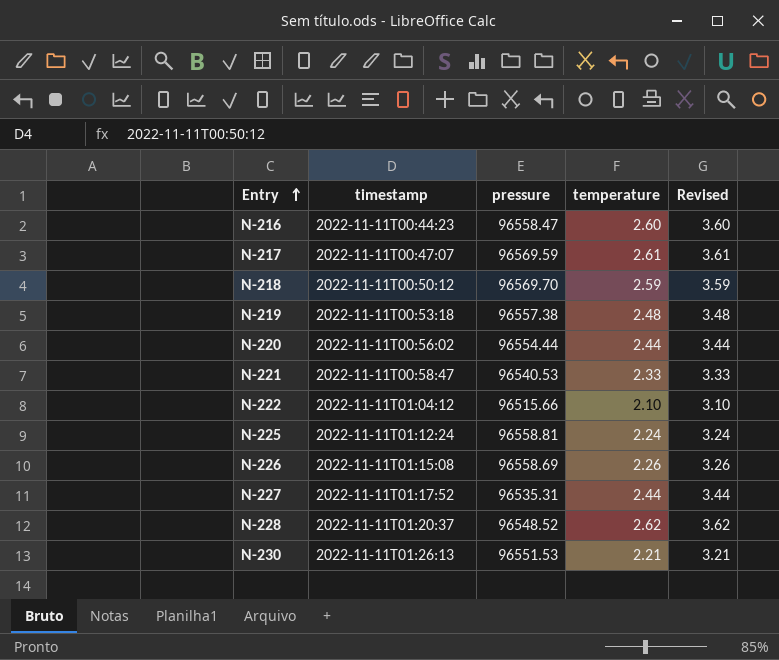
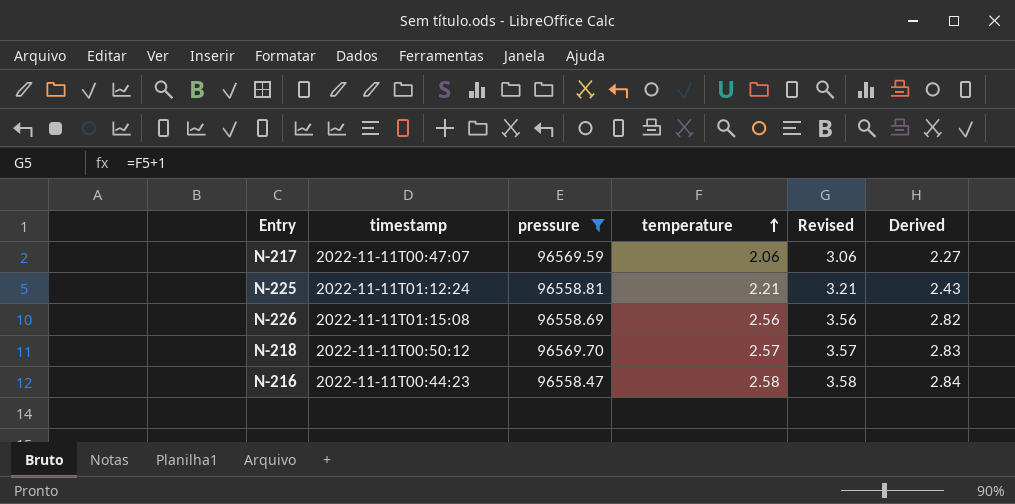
filter: none -> pressure >= 96558.47
row order: Entry ascending -> temperature ascending
column Derived | formula: none -> [temperature] * 1.1
N-217 | temperature: 2.61 -> 2.06
N-217 | Revised: 3.61 -> 3.06
N-225 | temperature: 2.24 -> 2.21
N-225 | Revised: 3.24 -> 3.21
N-226 | temperature: 2.26 -> 2.56
N-226 | Revised: 3.26 -> 3.56
N-218 | temperature: 2.59 -> 2.57
N-218 | Revised: 3.59 -> 3.57
N-216 | temperature: 2.60 -> 2.58
N-216 | Revised: 3.60 -> 3.58

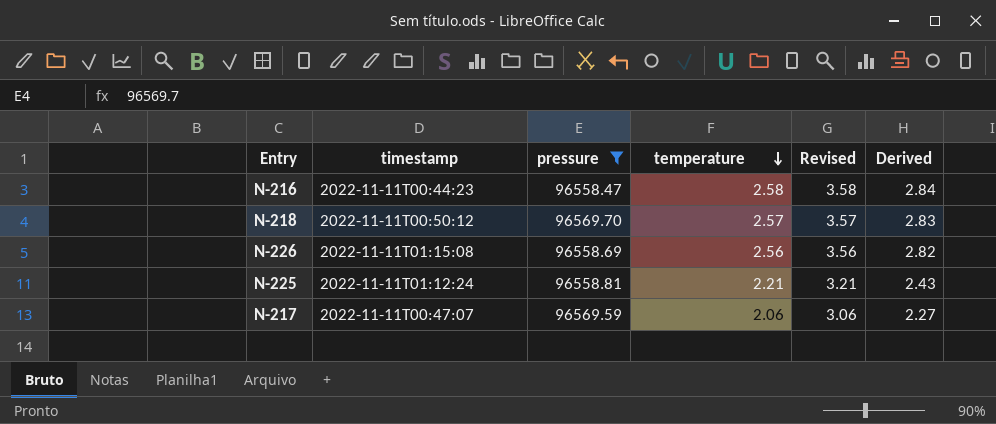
row order: temperature ascending -> temperature descending

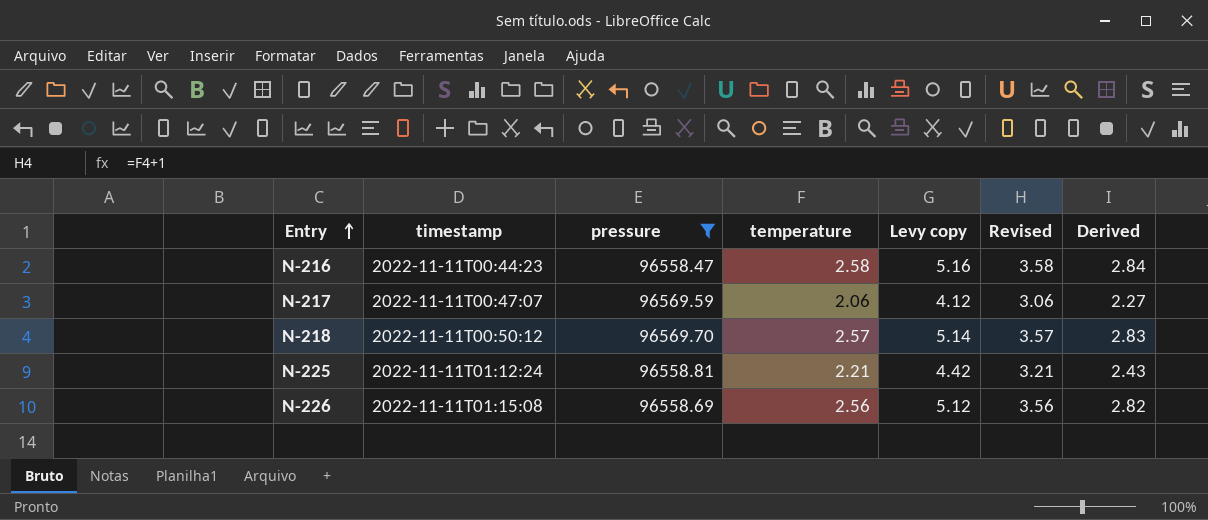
row order: temperature descending -> Entry ascending
column Levy copy | formula: none -> [temperature] * 2

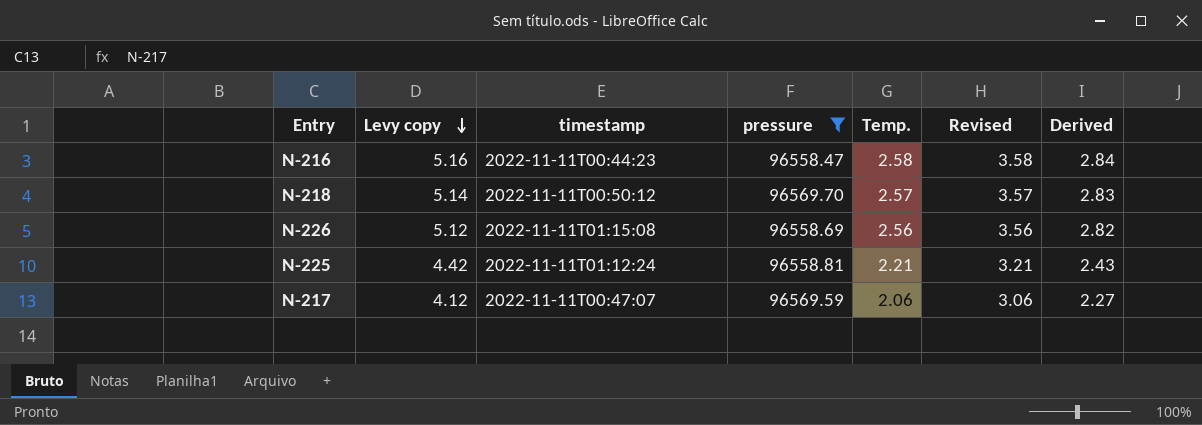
row order: Entry ascending -> Levy copy descending
column Levy copy | position: 5 -> 2
column name: temperature -> Temp.

